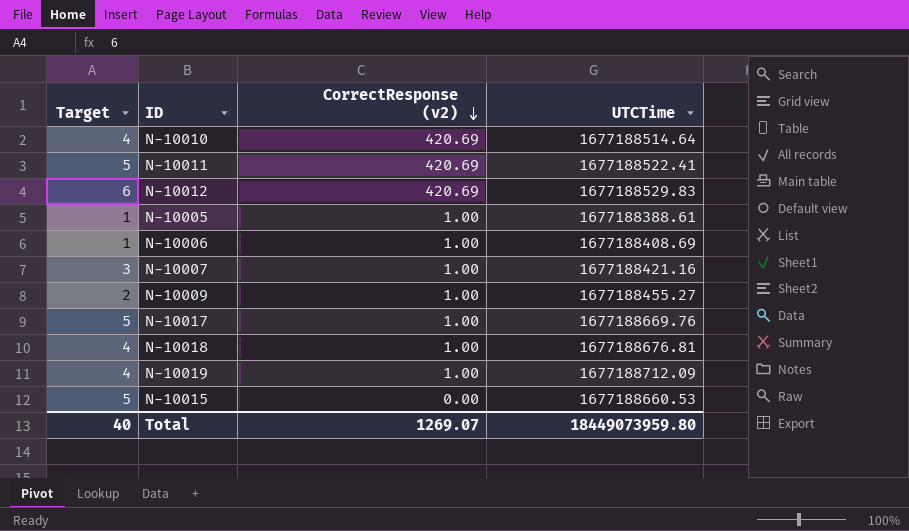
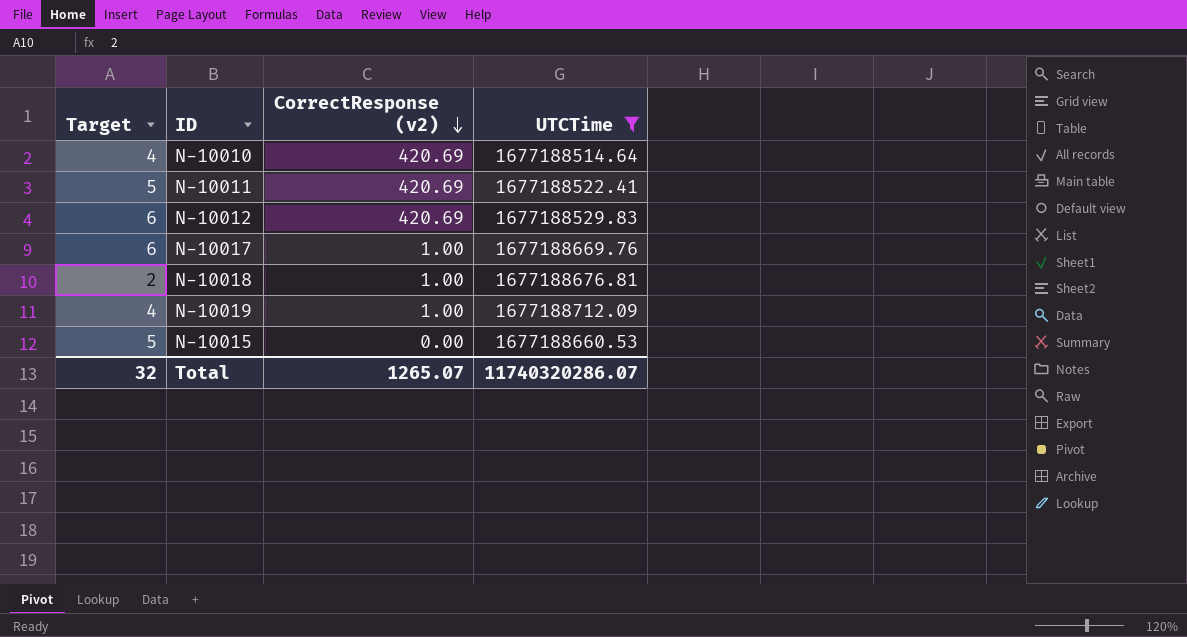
filter: none -> UTCTime >= 1677188514.64
N-10017 | Target: 5 -> 6
N-10018 | Target: 4 -> 2
Total | Target: 40 -> 32
Total | CorrectResponse (v2): 1269.07 -> 1265.07
Total | UTCTime: 18449073959.80 -> 11740320286.07

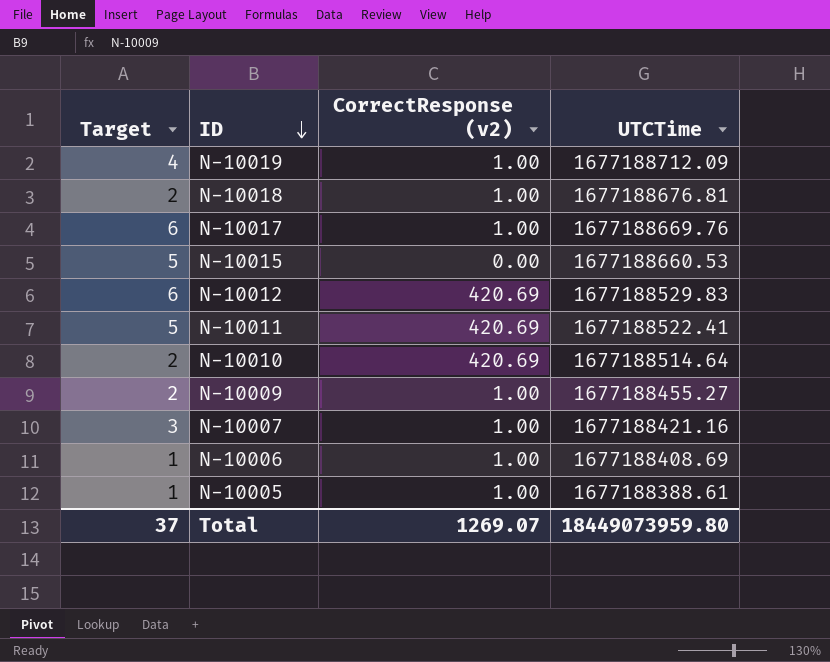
filter: UTCTime >= 1677188514.64 -> none
row order: CorrectResponse (v2) descending -> ID descending
N-10010 | Target: 4 -> 2
Total | Target: 32 -> 37
Total | CorrectResponse (v2): 1265.07 -> 1269.07
Total | UTCTime: 11740320286.07 -> 18449073959.80

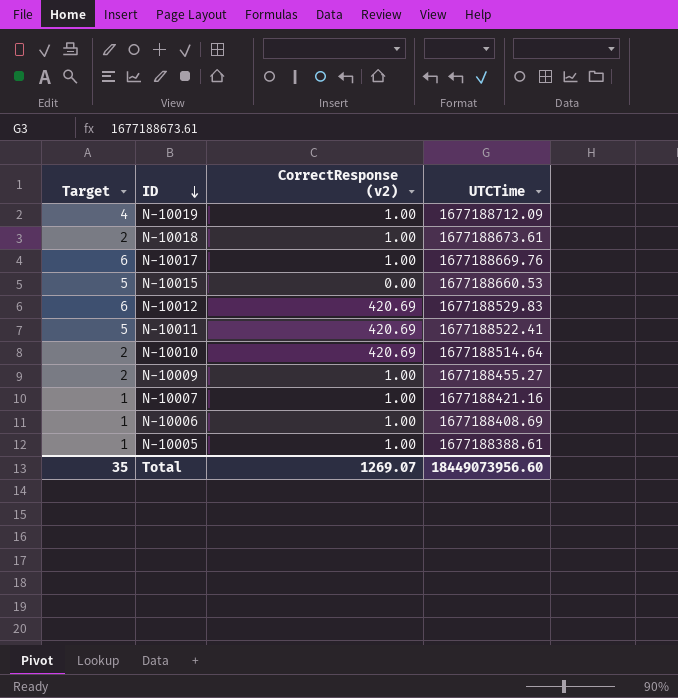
N-10018 | UTCTime: 1677188676.81 -> 1677188673.61
N-10007 | Target: 3 -> 1
Total | Target: 37 -> 35
Total | UTCTime: 18449073959.80 -> 18449073956.60

